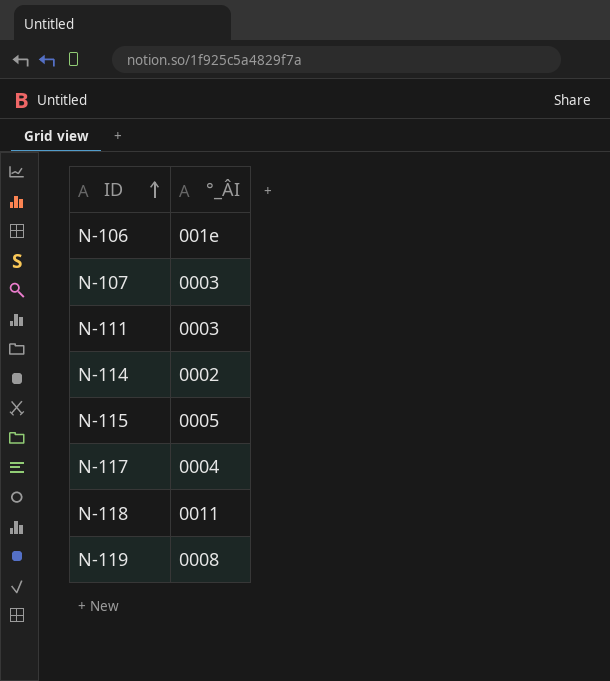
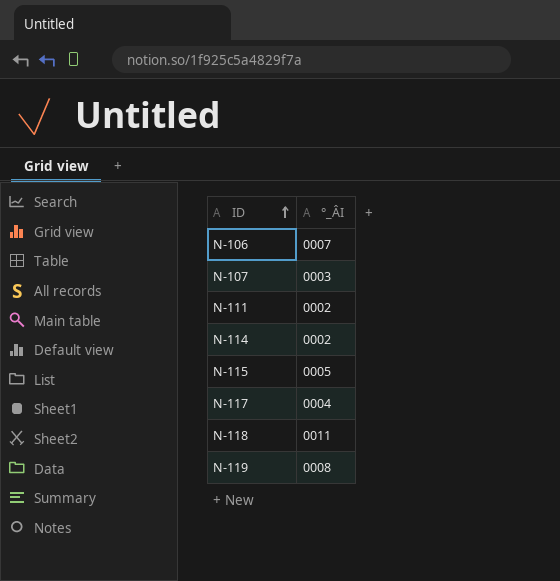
N-106 | °_ÂI: 001e -> 0007
N-111 | °_ÂI: 0003 -> 0002

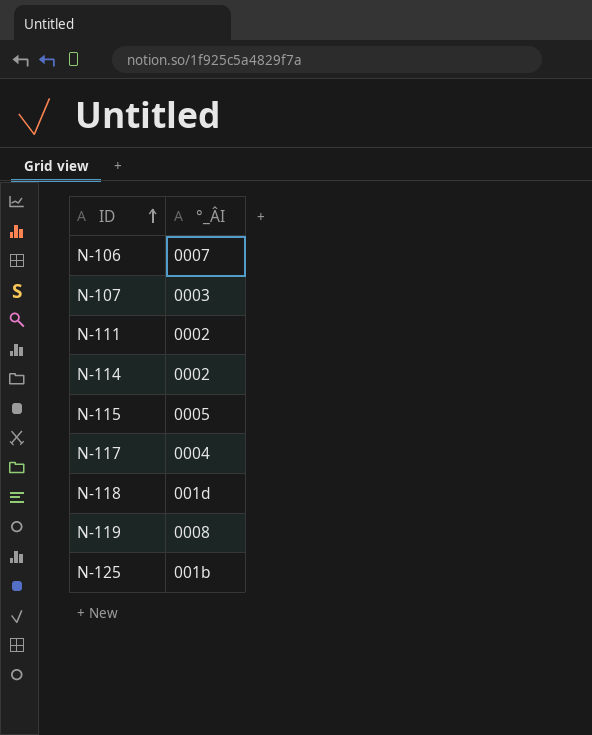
N-118 | °_ÂI: 0011 -> 001d
row N-125: none -> 001b

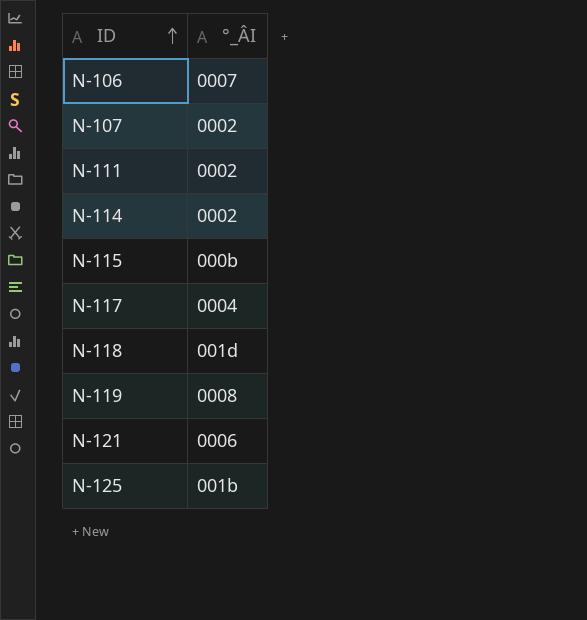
N-107 | °_ÂI: 0003 -> 0002
N-115 | °_ÂI: 0005 -> 000b
row N-121: none -> 0006

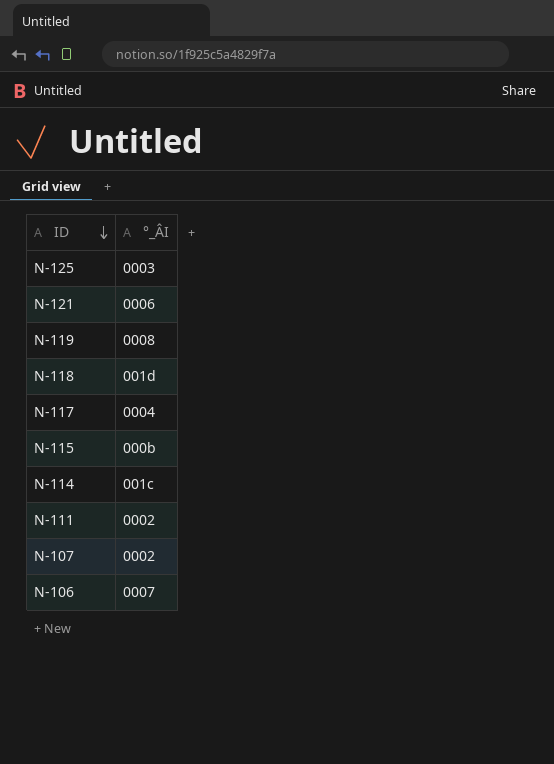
row order: ID ascending -> ID descending
N-125 | °_ÂI: 001b -> 0003
N-114 | °_ÂI: 0002 -> 001c

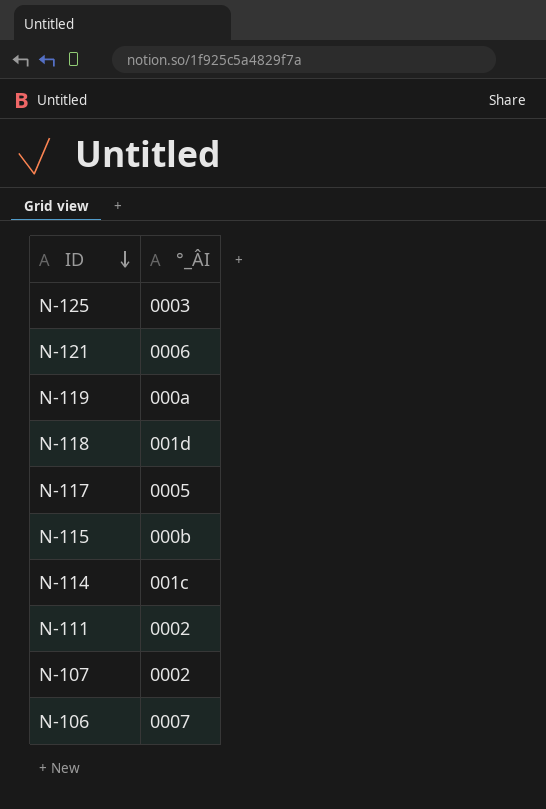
N-119 | °_ÂI: 0008 -> 000a
N-117 | °_ÂI: 0004 -> 0005

